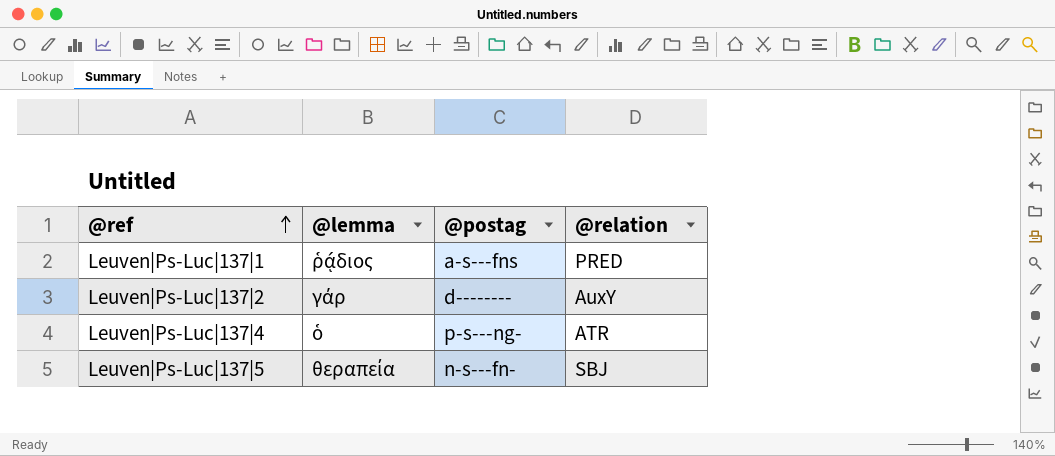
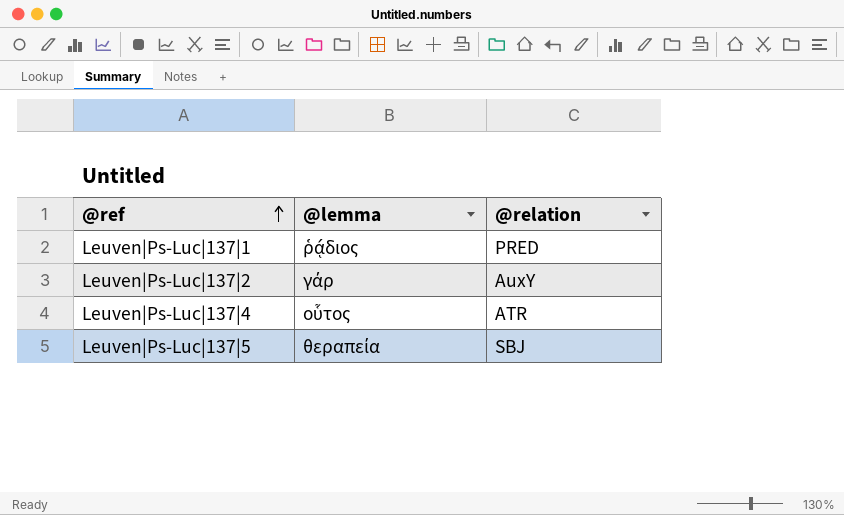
column @postag | position: 3 -> none
Leuven|Ps-Luc|137|4 | @lemma: ὁ -> οὗτος

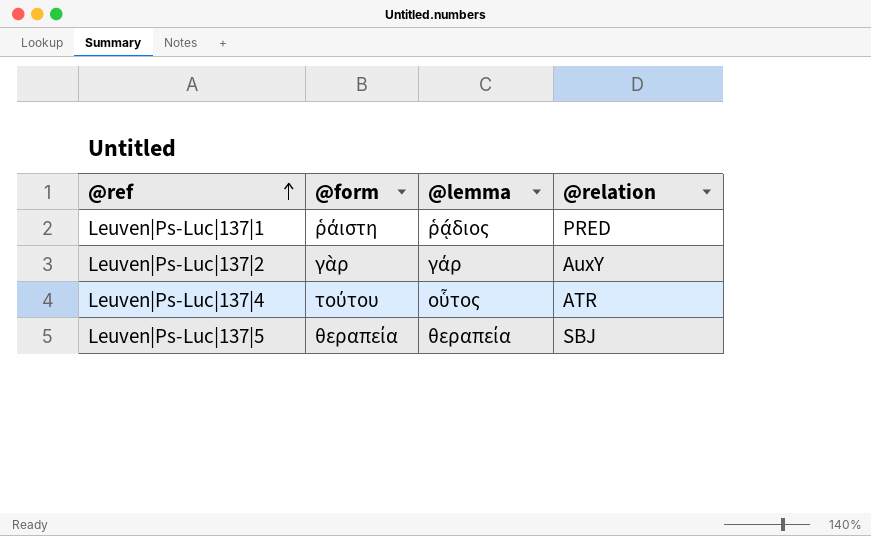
column @form | position: none -> 2

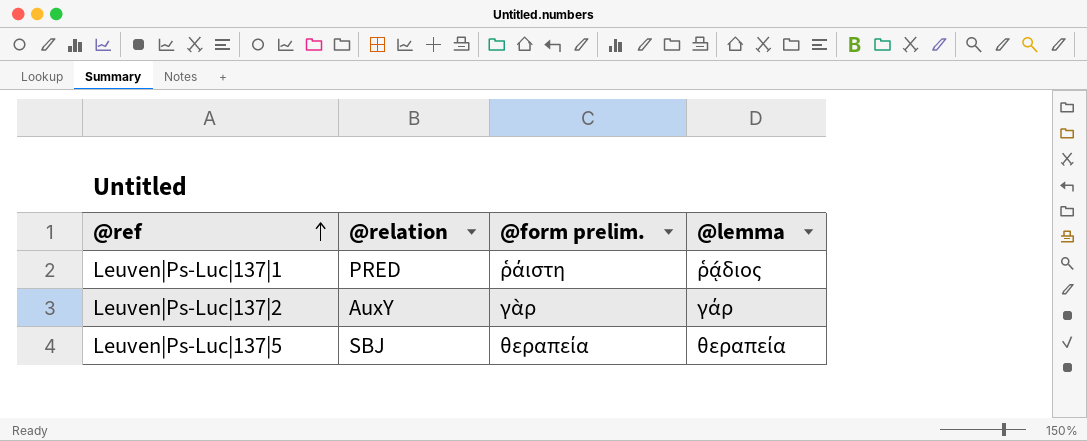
column @relation | position: 4 -> 2
column name: @form -> @form prelim.
row Leuven|Ps-Luc|137|4: τούτου | οὗτος | ATR -> none

